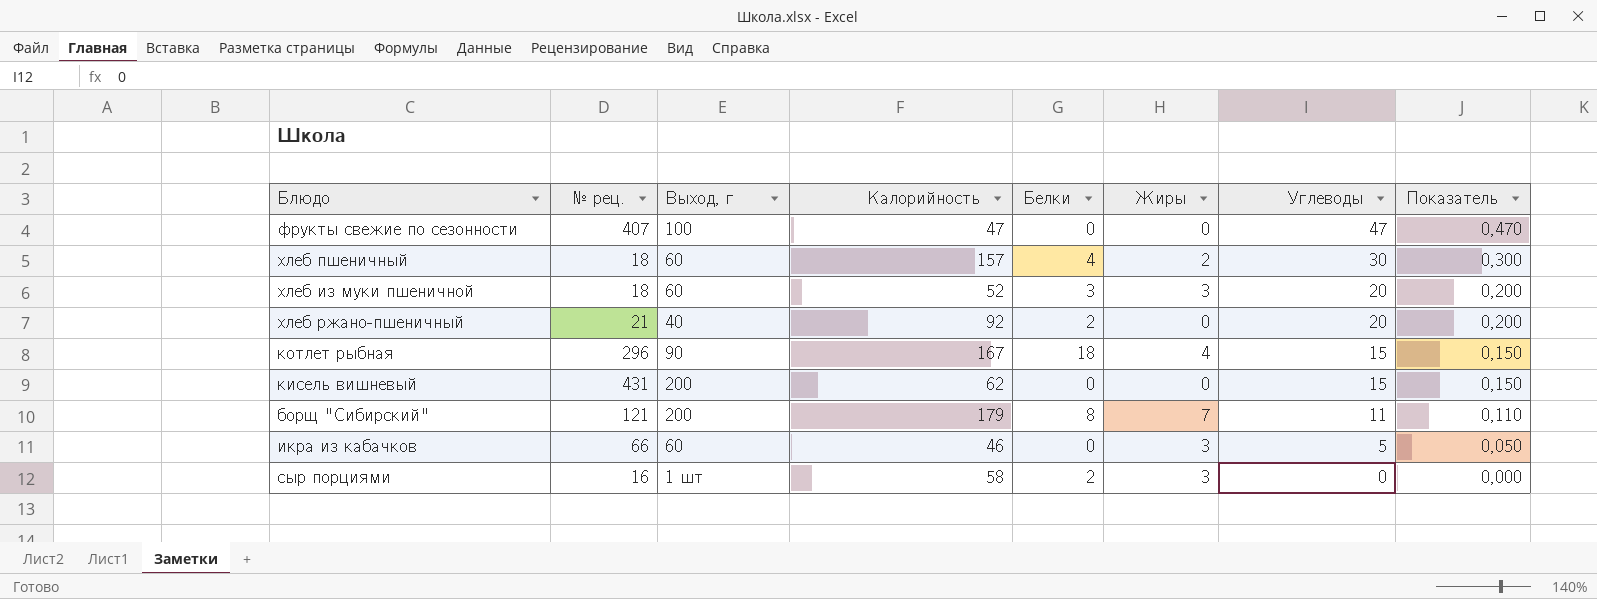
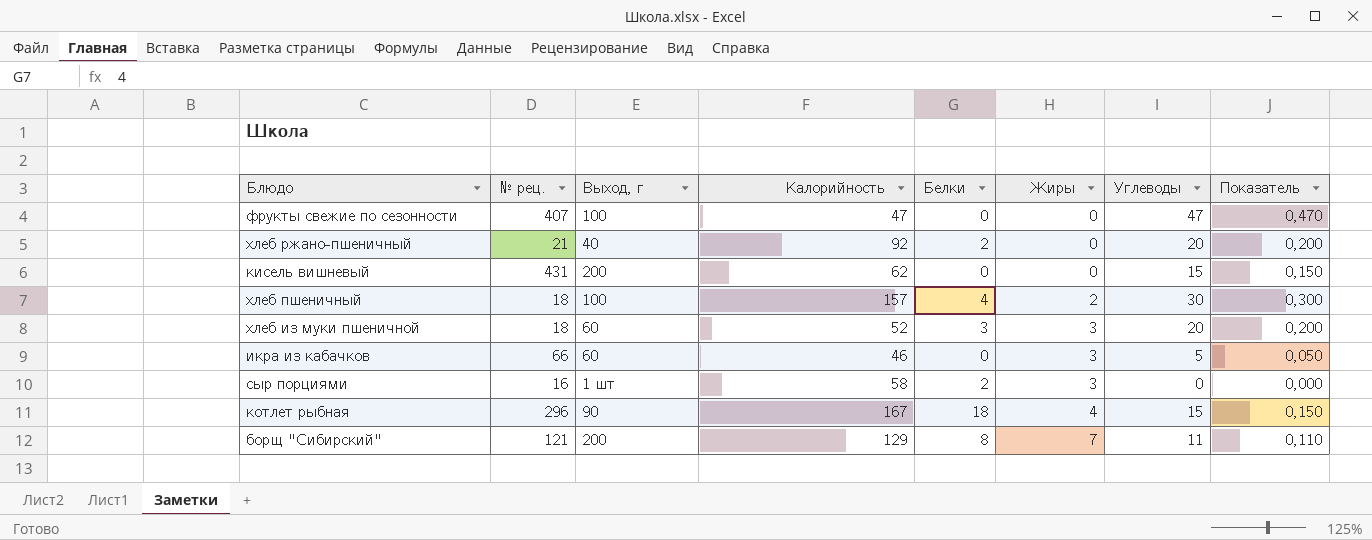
row order: Углеводы descending -> Жиры ascending
хлеб пшеничный | Выход, г: 60 -> 100
борщ "Сибирский" | Калорийность: 179 -> 129

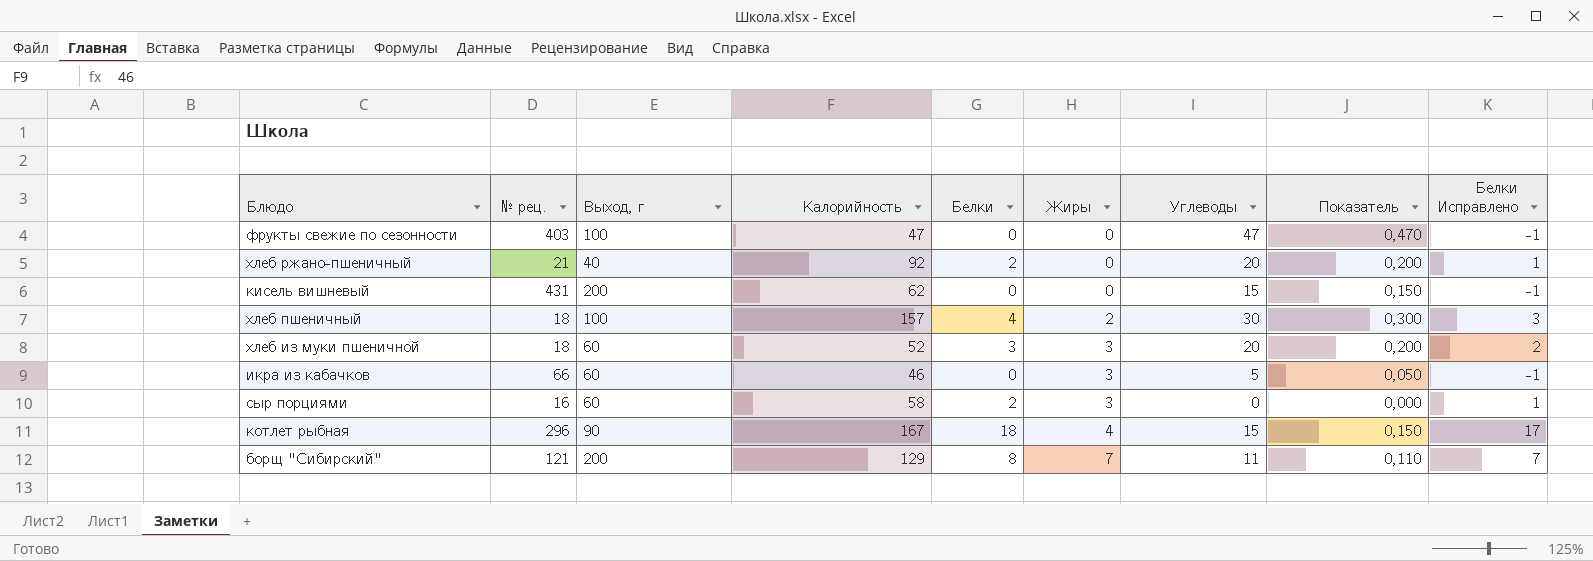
column Белки Исправлено | formula: none -> [Белки] - 1
фрукты свежие по сезонности | № рец.: 407 -> 403
сыр порциями | Выход, г: 1 шт -> 60

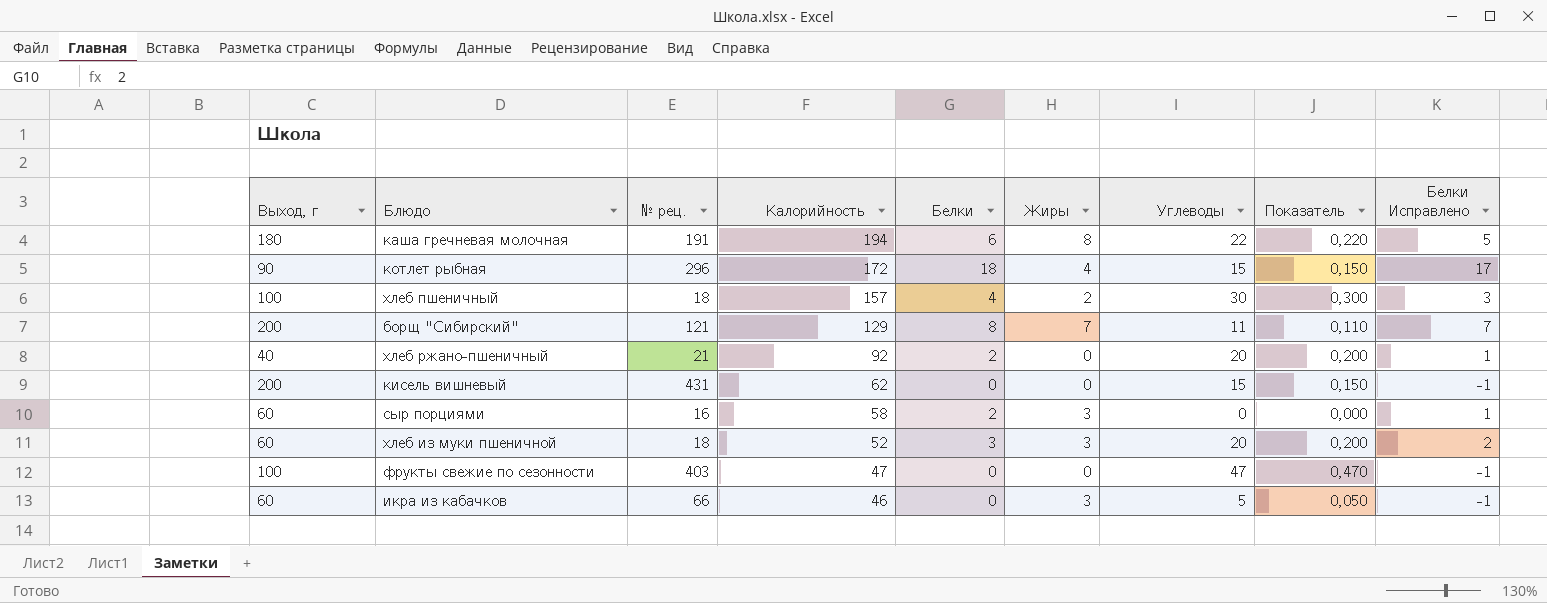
row order: Жиры ascending -> Калорийность descending
column Выход, г | position: 3 -> 1
row каша гречневая молочная: none -> 180 | 191 | 194 | 6 | 8 | 22 | 0,220 | 5
котлет рыбная | Калорийность: 167 -> 172

